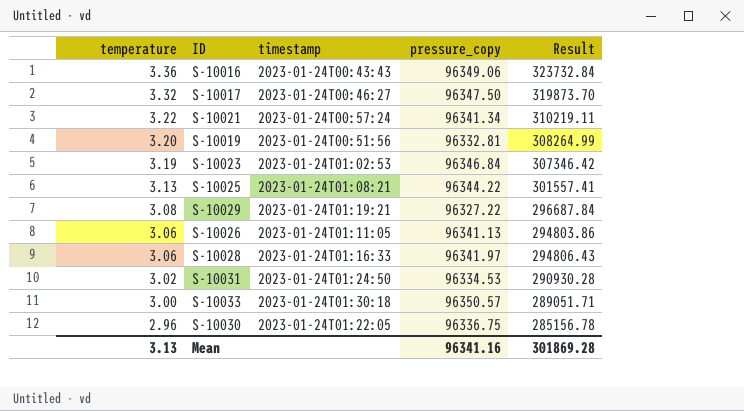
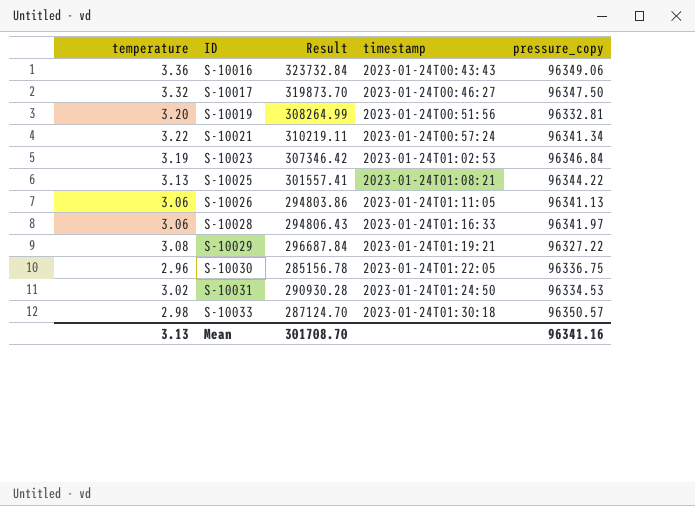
row order: temperature descending -> ID ascending
column Result | position: 5 -> 3
S-10033 | temperature: 3.00 -> 2.98
S-10033 | Result: 289051.71 -> 287124.70
Mean | Result: 301869.28 -> 301708.70

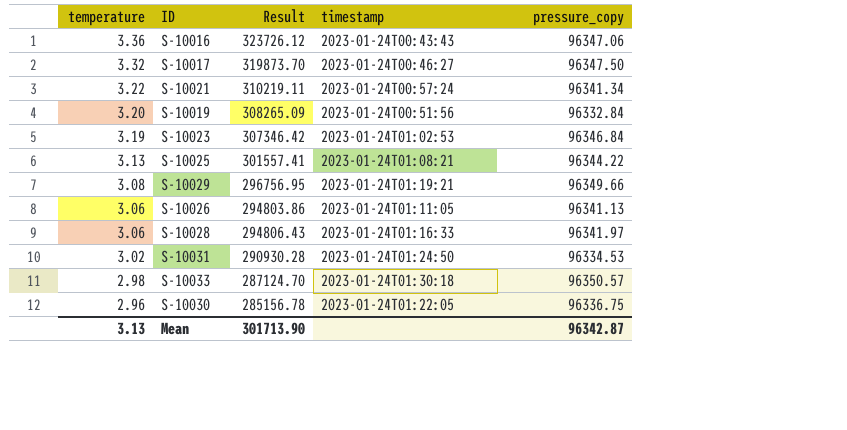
row order: ID ascending -> temperature descending
S-10016 | Result: 323732.84 -> 323726.12
S-10016 | pressure_copy: 96349.06 -> 96347.06
S-10019 | Result: 308264.99 -> 308265.09
S-10019 | pressure_copy: 96332.81 -> 96332.84
S-10029 | Result: 296687.84 -> 296756.95
S-10029 | pressure_copy: 96327.22 -> 96349.66
Mean | Result: 301708.70 -> 301713.90
Mean | pressure_copy: 96341.16 -> 96342.87

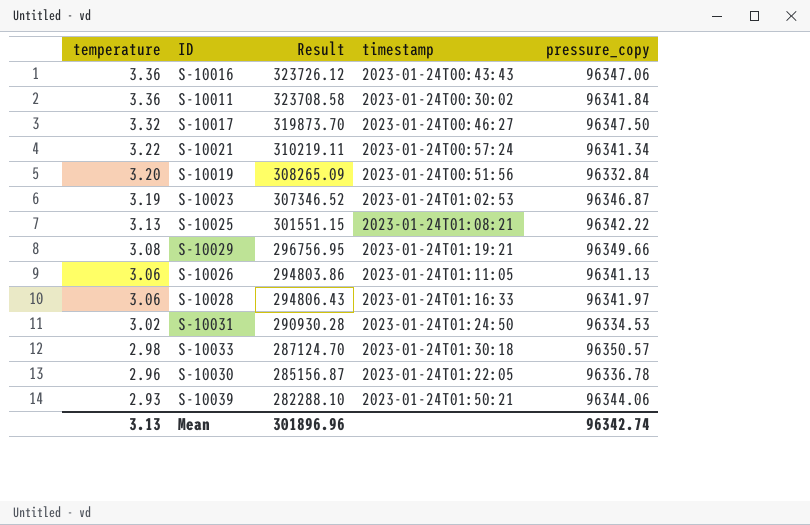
row S-10011: none -> 3.36 | 323708.58 | 2023-01-24T00:30:02 | 96341.84
S-10023 | Result: 307346.42 -> 307346.52
S-10023 | pressure_copy: 96346.84 -> 96346.87
S-10025 | Result: 301557.41 -> 301551.15
S-10025 | pressure_copy: 96344.22 -> 96342.22
S-10030 | Result: 285156.78 -> 285156.87
S-10030 | pressure_copy: 96336.75 -> 96336.78
row S-10039: none -> 2.93 | 282288.10 | 2023-01-24T01:50:21 | 96344.06
Mean | Result: 301713.90 -> 301896.96
Mean | pressure_copy: 96342.87 -> 96342.74

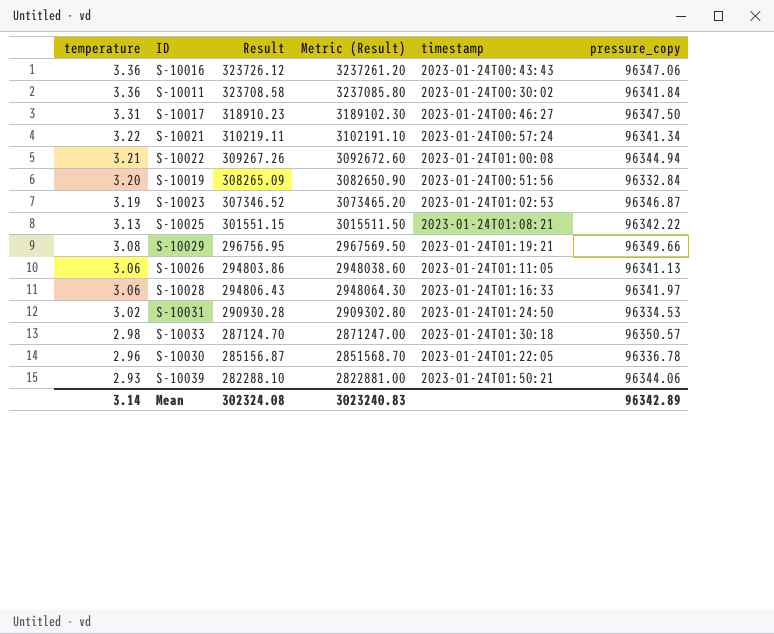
column Metric (Result) | formula: none -> [Result] * 10
S-10017 | temperature: 3.32 -> 3.31
S-10017 | Result: 319873.70 -> 318910.23
row S-10022: none -> 3.21 | 309267.26 | 3092672.60 | 2023-01-24T01:00:08 | 96344.94
Mean | temperature: 3.13 -> 3.14
Mean | Result: 301896.96 -> 302324.08
Mean | pressure_copy: 96342.74 -> 96342.89

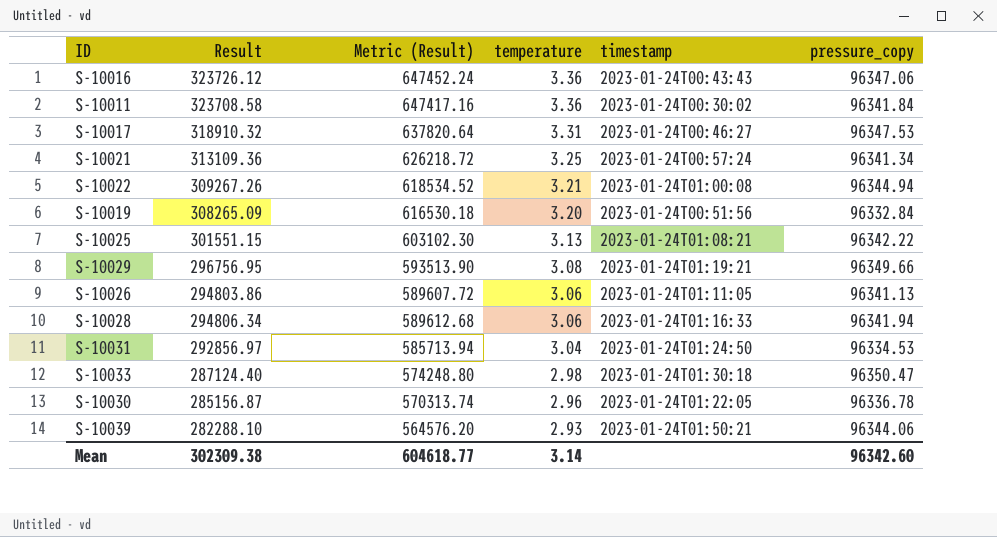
column Metric (Result) | formula: [Result] * 10 -> [Result] * 2
column temperature | position: 1 -> 4
row S-10023: 3.19 | 307346.52 | 3073465.20 | 2023-01-24T01:02:53 | 96346.87 -> none
S-10017 | Result: 318910.23 -> 318910.32
S-10017 | pressure_copy: 96347.50 -> 96347.53
S-10021 | Result: 310219.11 -> 313109.36
S-10021 | temperature: 3.22 -> 3.25
S-10028 | Result: 294806.43 -> 294806.34
S-10028 | pressure_copy: 96341.97 -> 96341.94
S-10031 | Result: 290930.28 -> 292856.97
S-10031 | temperature: 3.02 -> 3.04
S-10033 | Result: 287124.70 -> 287124.40
S-10033 | pressure_copy: 96350.57 -> 96350.47
Mean | Result: 302324.08 -> 302309.38
Mean | Metric (Result): 3023240.83 -> 604618.77
Mean | pressure_copy: 96342.89 -> 96342.60

